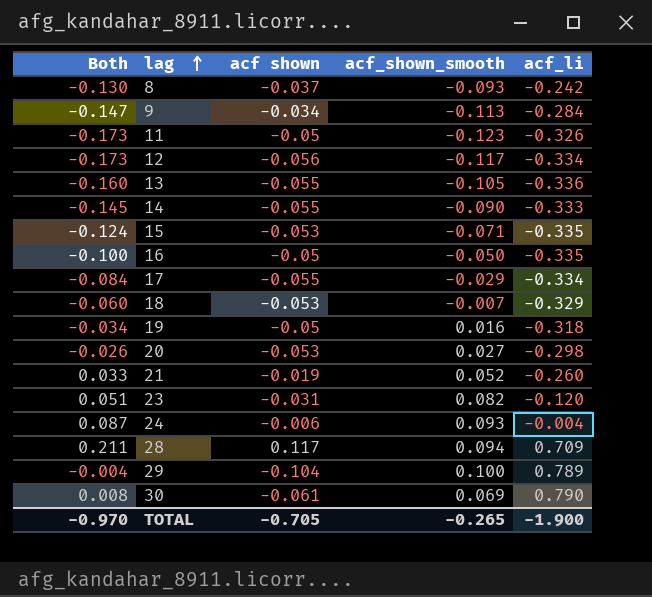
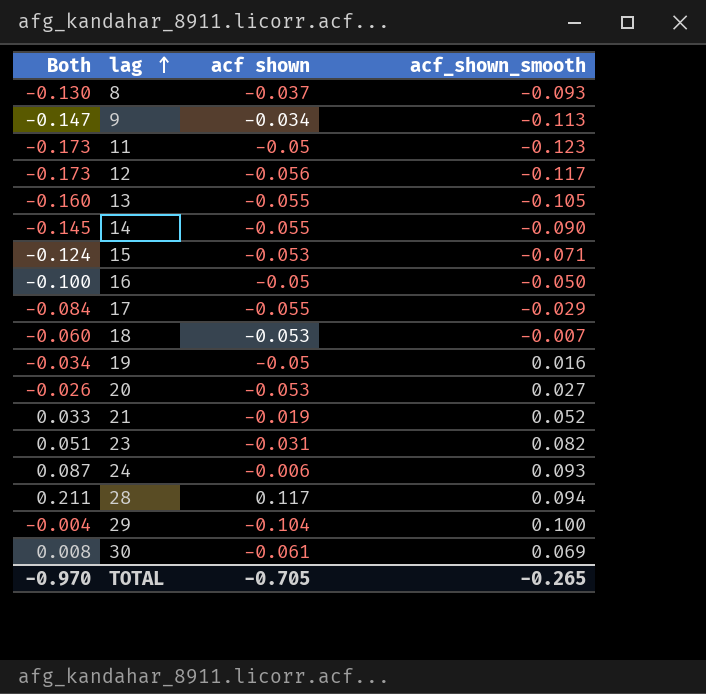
column acf_li | position: 5 -> none

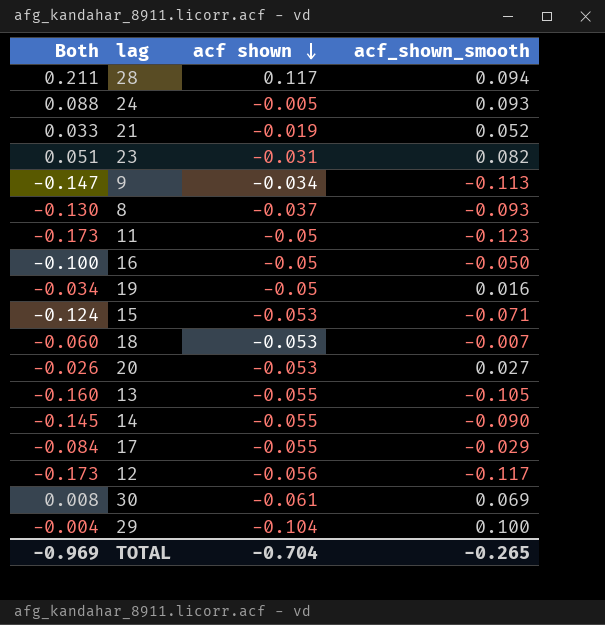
row order: lag ascending -> acf shown descending
24 | Both: 0.087 -> 0.088
24 | acf shown: -0.006 -> -0.005
TOTAL | Both: -0.970 -> -0.969
TOTAL | acf shown: -0.705 -> -0.704

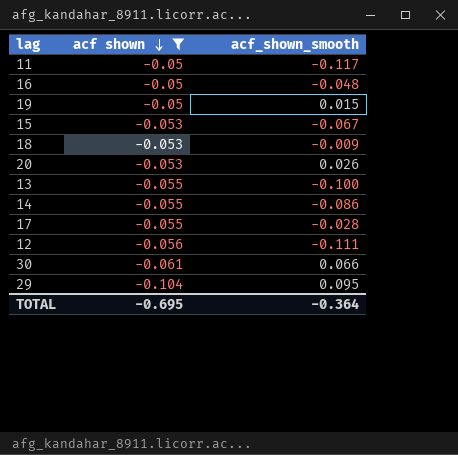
filter: none -> acf shown <= -0.05
column Both | formula: [acf shown] + [acf_shown_smooth] -> none
11 | acf_shown_smooth: -0.123 -> -0.117
16 | acf_shown_smooth: -0.050 -> -0.048
19 | acf_shown_smooth: 0.016 -> 0.015
15 | acf_shown_smooth: -0.071 -> -0.067
18 | acf_shown_smooth: -0.007 -> -0.009
20 | acf_shown_smooth: 0.027 -> 0.026
13 | acf_shown_smooth: -0.105 -> -0.100
14 | acf_shown_smooth: -0.090 -> -0.086
17 | acf_shown_smooth: -0.029 -> -0.028
12 | acf_shown_smooth: -0.117 -> -0.111
30 | acf_shown_smooth: 0.069 -> 0.066
29 | acf_shown_smooth: 0.100 -> 0.095
TOTAL | acf shown: -0.704 -> -0.695
TOTAL | acf_shown_smooth: -0.265 -> -0.364

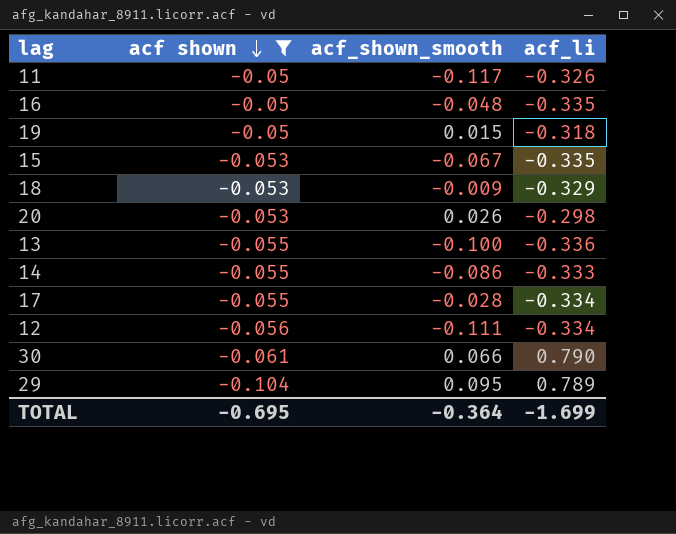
column acf_li | position: none -> 4

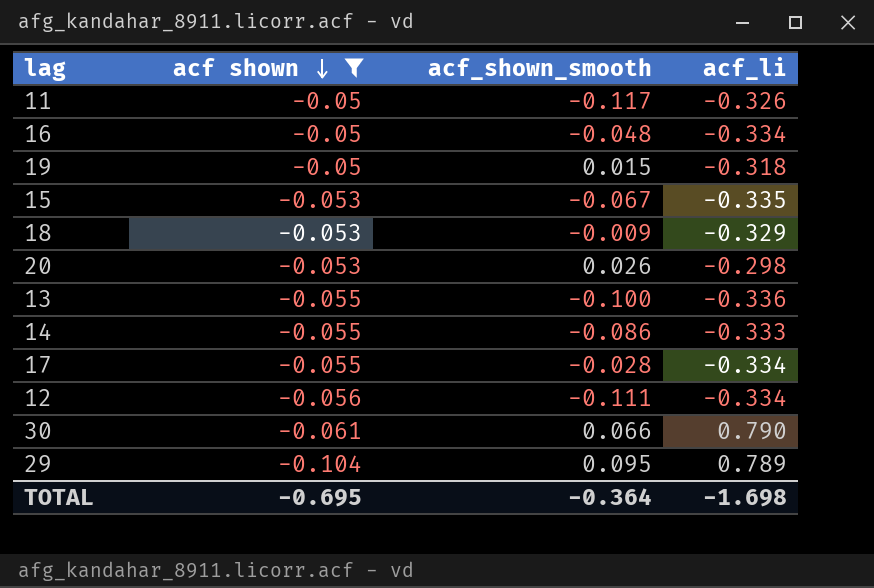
16 | acf_li: -0.335 -> -0.334
TOTAL | acf_li: -1.699 -> -1.698

